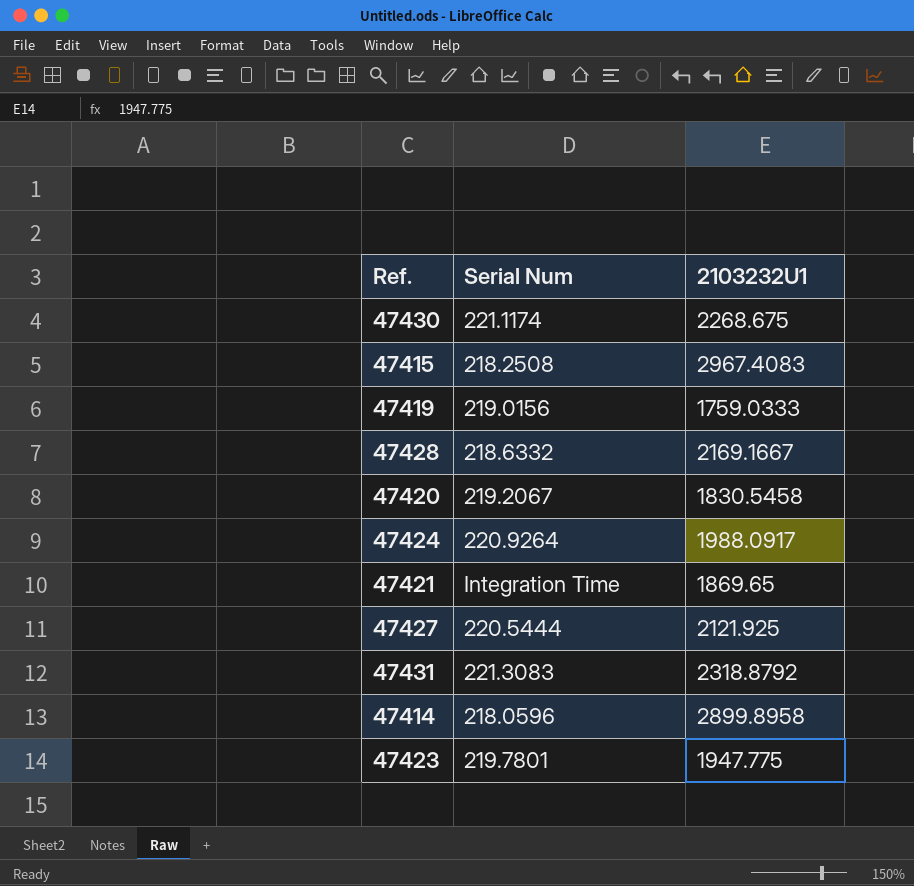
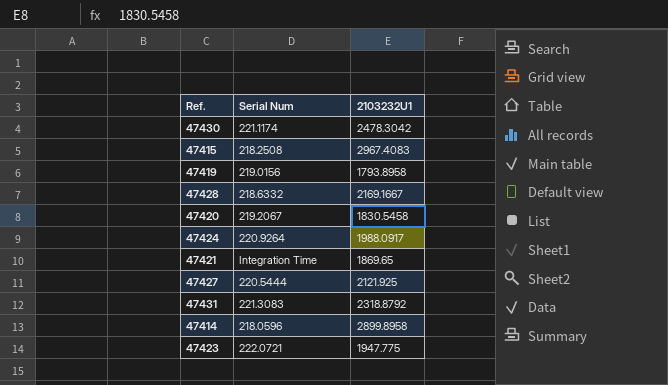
47430 | 2103232U1: 2268.675 -> 2478.3042
47419 | 2103232U1: 1759.0333 -> 1793.8958
47423 | Serial Num: 219.7801 -> 222.0721

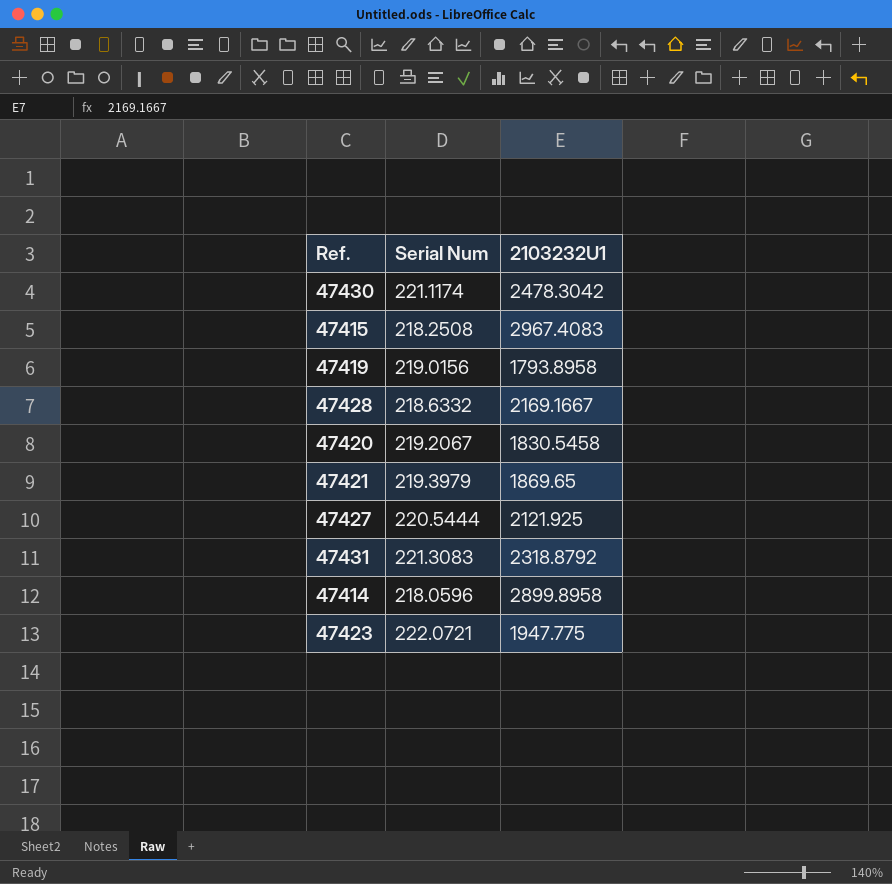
row 47424: 220.9264 | 1988.0917 -> none
47421 | Serial Num: Integration Time -> 219.3979

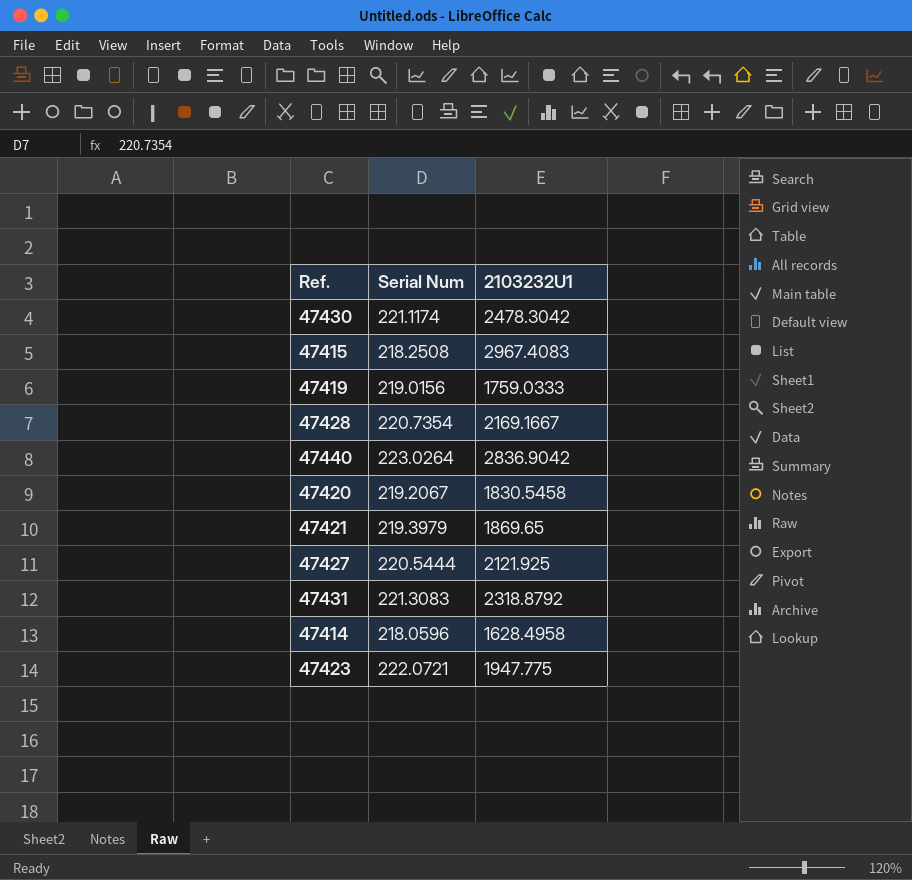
47419 | 2103232U1: 1793.8958 -> 1759.0333
47428 | Serial Num: 218.6332 -> 220.7354
row 47440: none -> 223.0264 | 2836.9042
47414 | 2103232U1: 2899.8958 -> 1628.4958

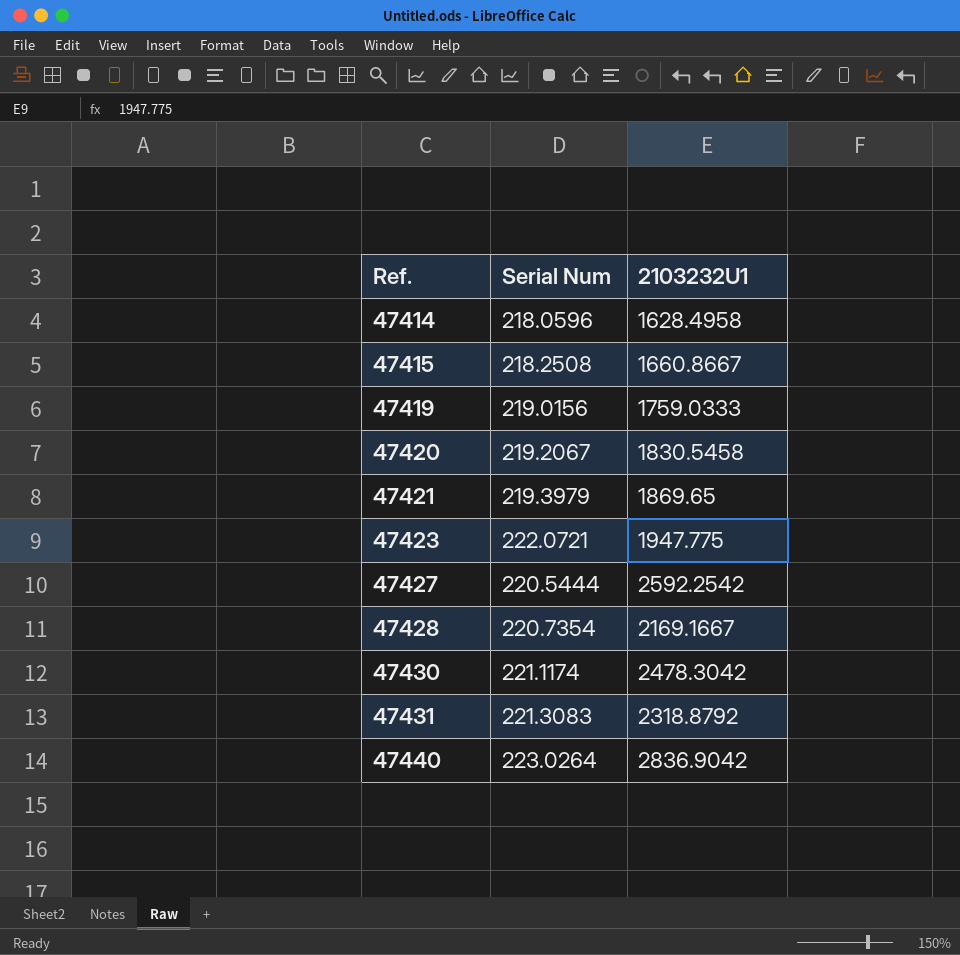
row order: none -> Ref. ascending
47415 | 2103232U1: 2967.4083 -> 1660.8667
47427 | 2103232U1: 2121.925 -> 2592.2542

